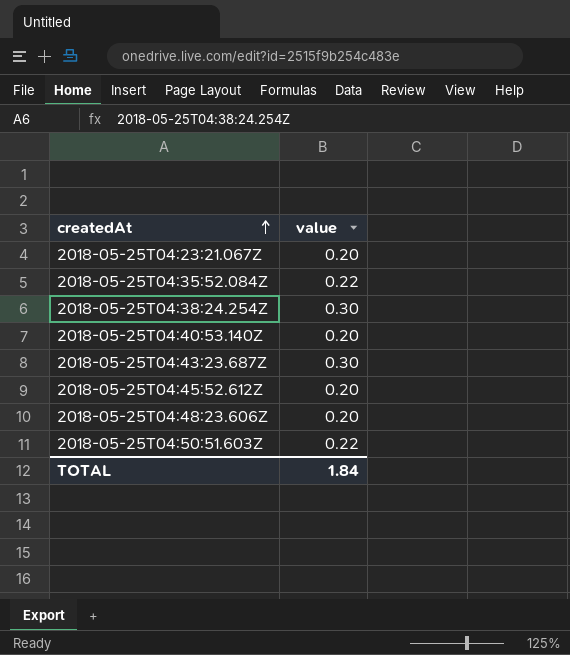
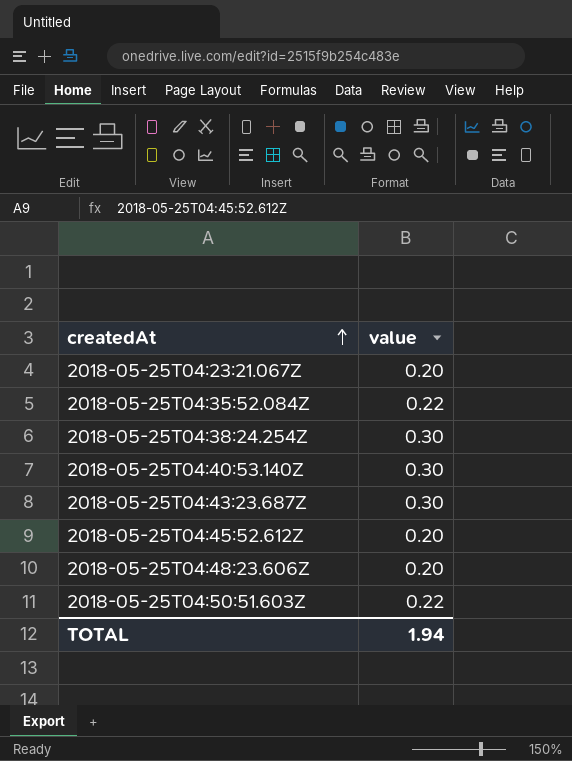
2018-05-25T04:40:53.140Z | value: 0.20 -> 0.30
TOTAL | value: 1.84 -> 1.94

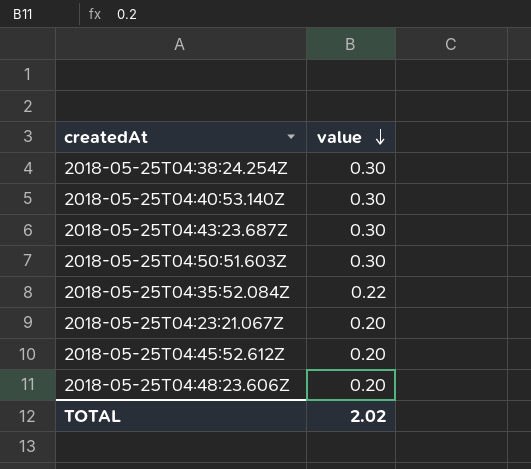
row order: createdAt ascending -> value descending
2018-05-25T04:50:51.603Z | value: 0.22 -> 0.30
TOTAL | value: 1.94 -> 2.02

